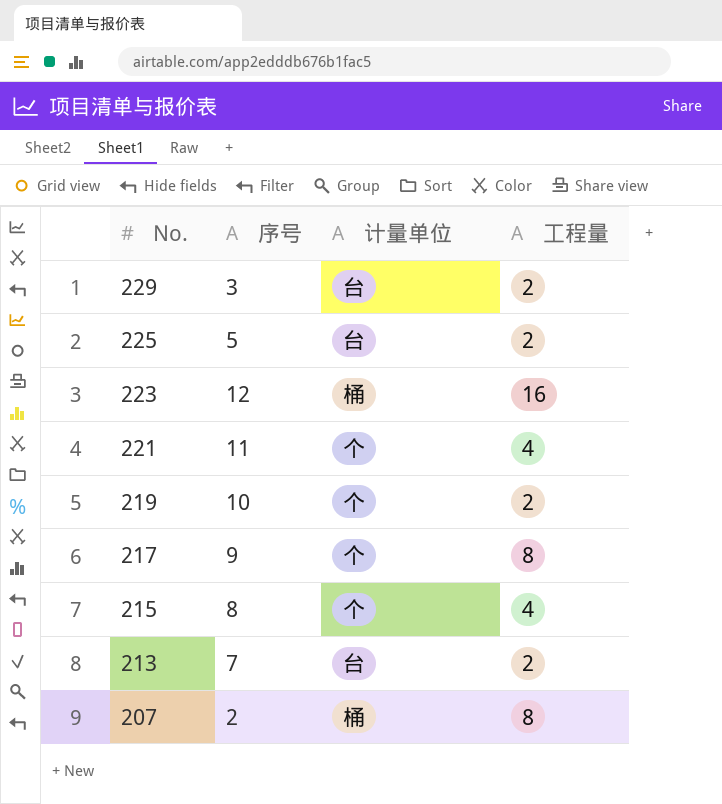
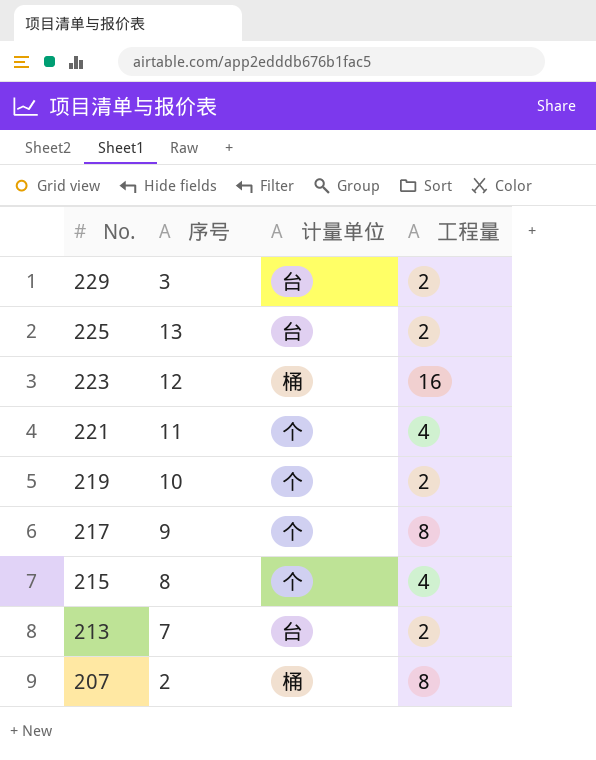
225 | 序号: 5 -> 13

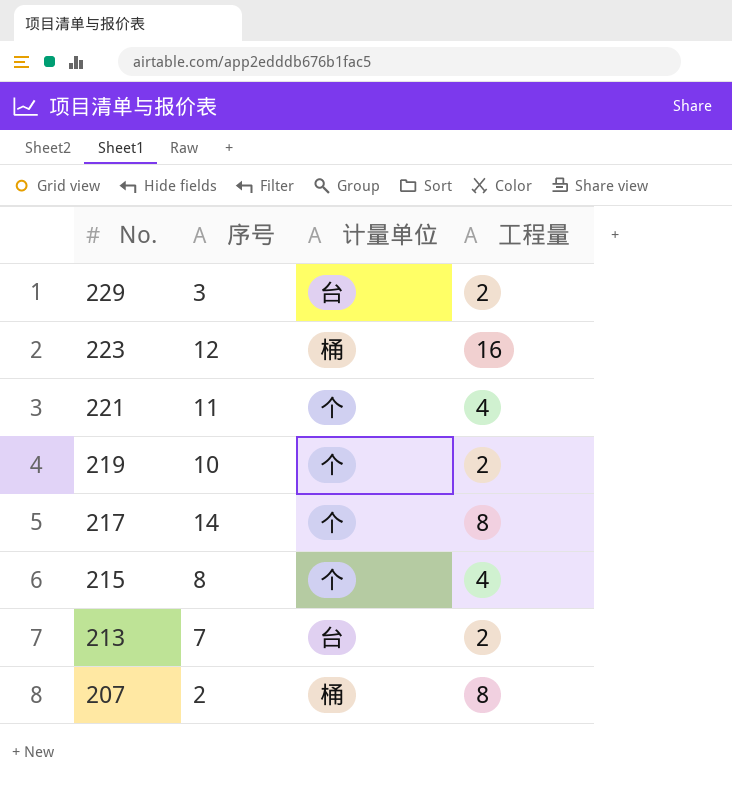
row 225: 13 | 台 | 2 -> none
217 | 序号: 9 -> 14

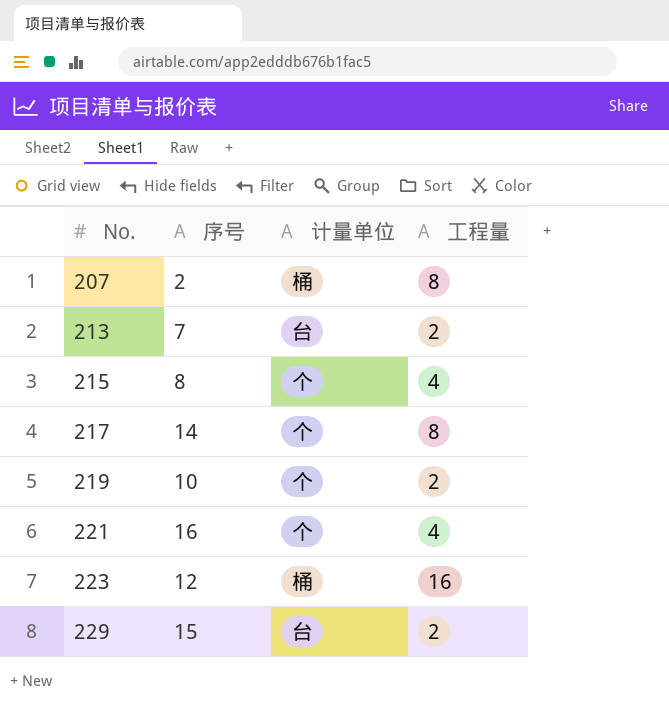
row order: No. descending -> No. ascending
221 | 序号: 11 -> 16
229 | 序号: 3 -> 15

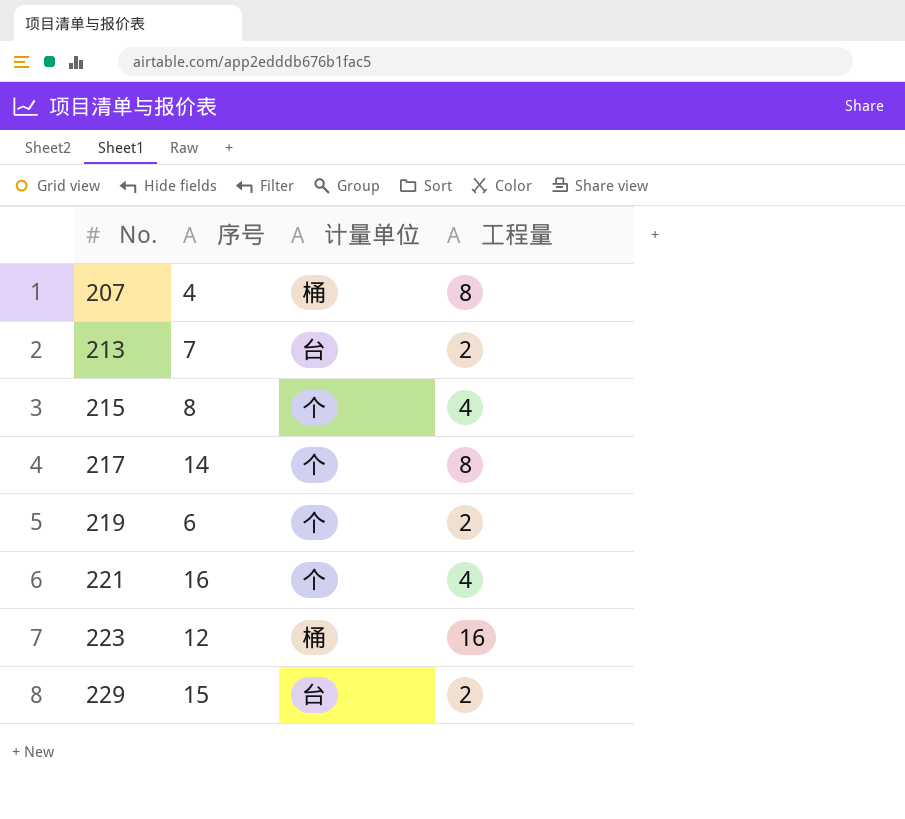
207 | 序号: 2 -> 4
219 | 序号: 10 -> 6

